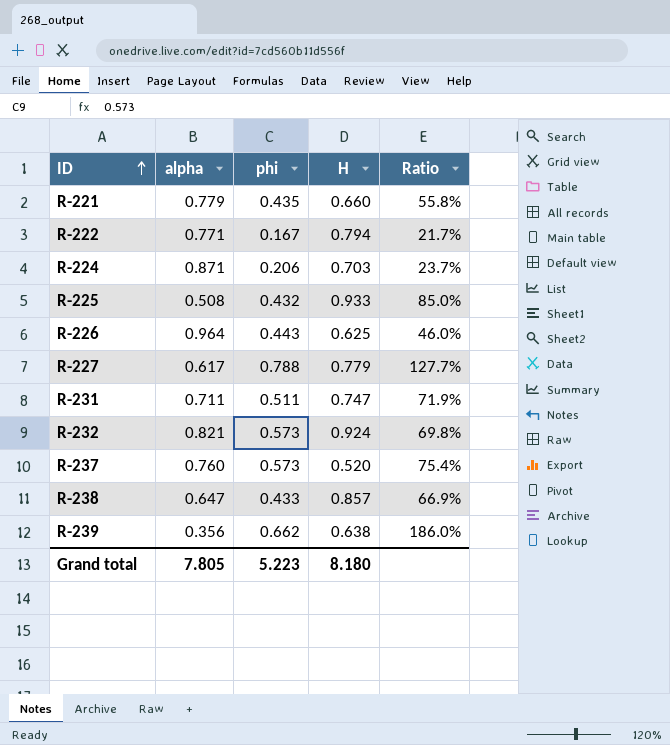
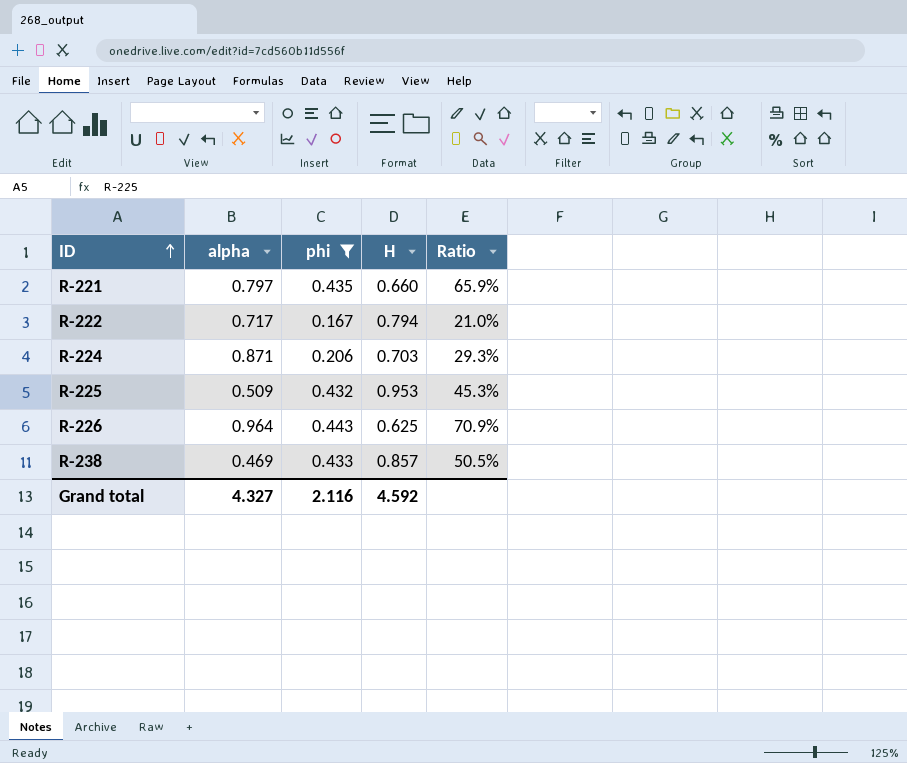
filter: none -> phi <= 0.443
column Ratio | formula: [phi] / [alpha] -> [phi] / [H]
R-221 | alpha: 0.779 -> 0.797
R-222 | alpha: 0.771 -> 0.717
R-225 | alpha: 0.508 -> 0.509
R-225 | H: 0.933 -> 0.953
R-238 | alpha: 0.647 -> 0.469
Grand total | alpha: 7.805 -> 4.327
Grand total | phi: 5.223 -> 2.116
Grand total | H: 8.180 -> 4.592

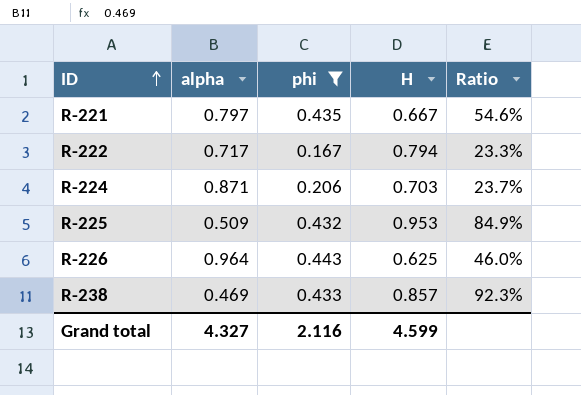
column Ratio | formula: [phi] / [H] -> [phi] / [alpha]
R-221 | H: 0.660 -> 0.667
Grand total | H: 4.592 -> 4.599

